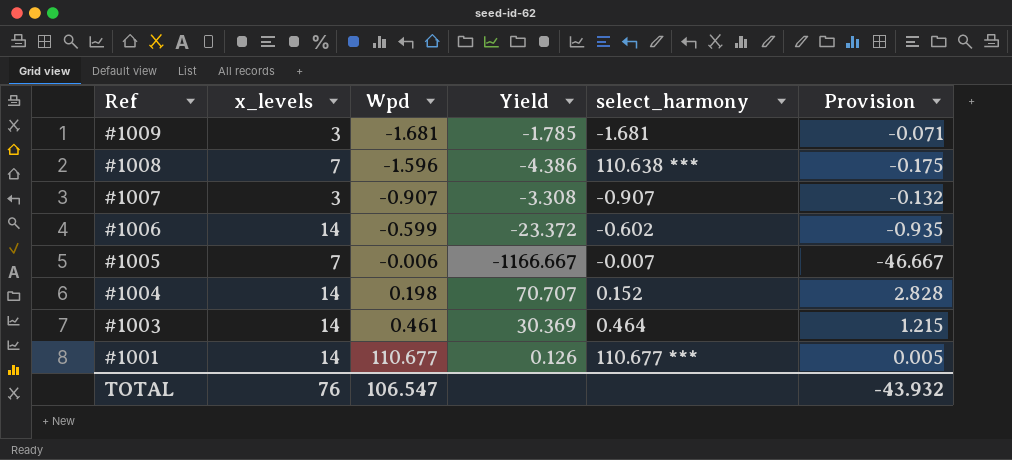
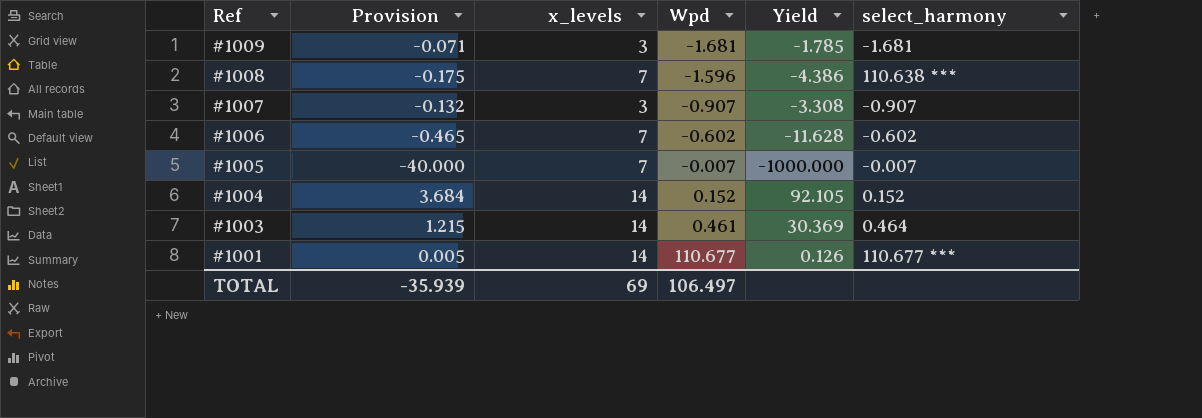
column Provision | position: 6 -> 2
#1006 | Provision: -0.935 -> -0.465
#1006 | x_levels: 14 -> 7
#1006 | Wpd: -0.599 -> -0.602
#1006 | Yield: -23.372 -> -11.628
#1005 | Provision: -46.667 -> -40.000
#1005 | Wpd: -0.006 -> -0.007
#1005 | Yield: -1166.667 -> -1000.000
#1004 | Provision: 2.828 -> 3.684
#1004 | Wpd: 0.198 -> 0.152
#1004 | Yield: 70.707 -> 92.105
TOTAL | Provision: -43.932 -> -35.939
TOTAL | x_levels: 76 -> 69
TOTAL | Wpd: 106.547 -> 106.497

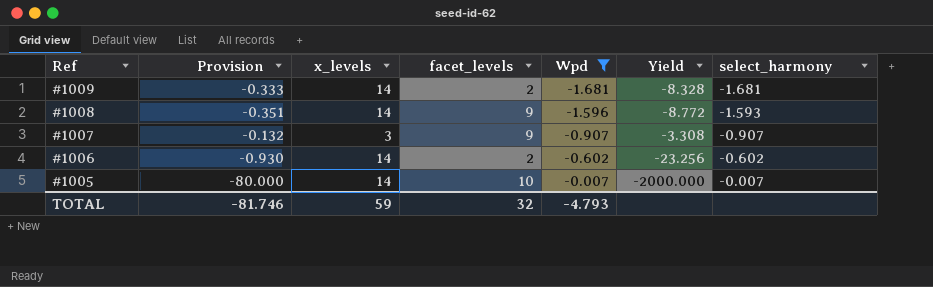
filter: none -> Wpd <= -0.007
column facet_levels | position: none -> 4
#1009 | Provision: -0.071 -> -0.333
#1009 | x_levels: 3 -> 14
#1009 | Yield: -1.785 -> -8.328
#1008 | Provision: -0.175 -> -0.351
#1008 | x_levels: 7 -> 14
#1008 | Yield: -4.386 -> -8.772
#1008 | select_harmony: 110.638 *** -> -1.593
#1006 | Provision: -0.465 -> -0.930
#1006 | x_levels: 7 -> 14
#1006 | Yield: -11.628 -> -23.256
#1005 | Provision: -40.000 -> -80.000
#1005 | x_levels: 7 -> 14
#1005 | Yield: -1000.000 -> -2000.000
TOTAL | Provision: -35.939 -> -81.746
TOTAL | x_levels: 69 -> 59
TOTAL | Wpd: 106.497 -> -4.793

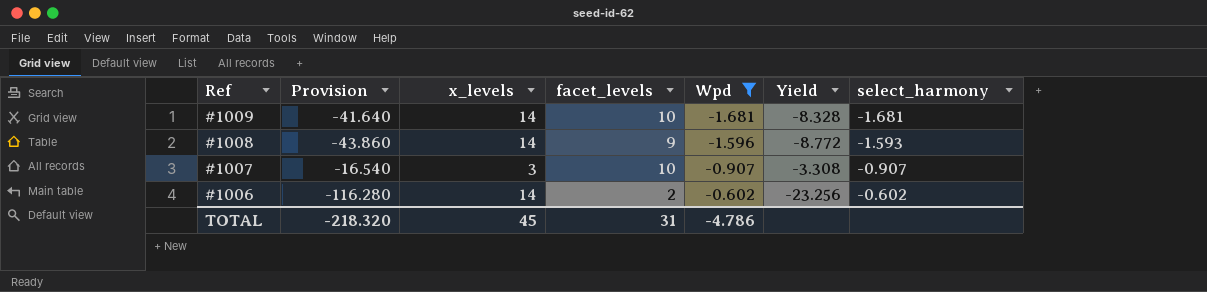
column Provision | formula: [Yield] * 0.04 -> [Yield] * 5
row #1005: -80.000 | 14 | 10 | -0.007 | -2000.000 | -0.007 -> none
#1009 | facet_levels: 2 -> 10
#1007 | facet_levels: 9 -> 10
TOTAL | Provision: -81.746 -> -218.320
TOTAL | x_levels: 59 -> 45
TOTAL | facet_levels: 32 -> 31
TOTAL | Wpd: -4.793 -> -4.786

